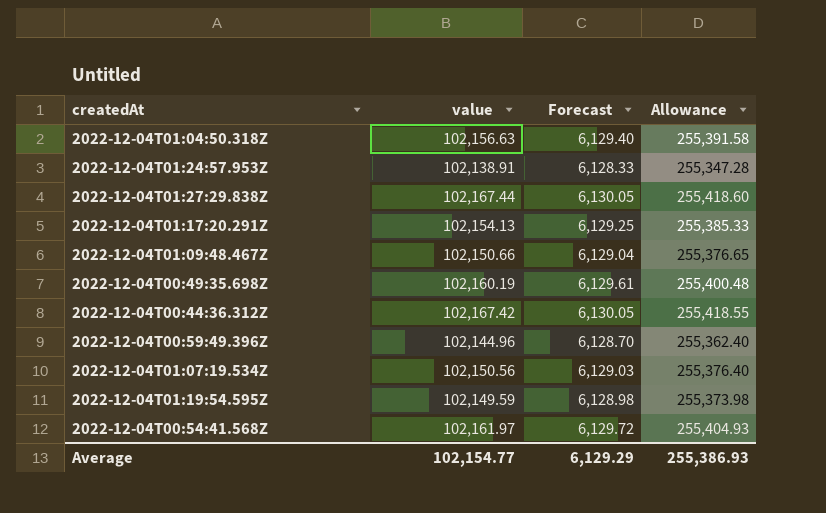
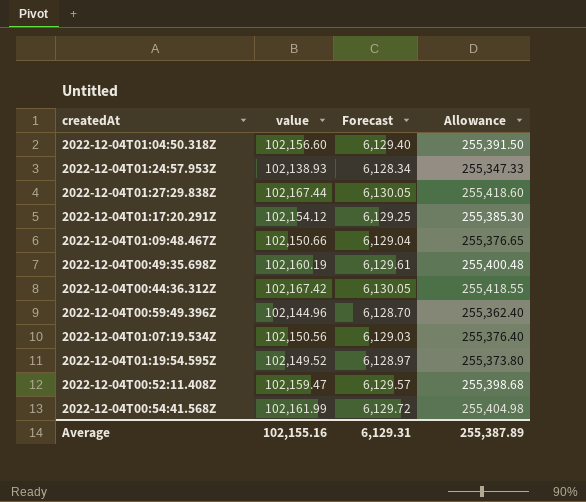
2022-12-04T01:04:50.318Z | value: 102,156.63 -> 102,156.60
2022-12-04T01:04:50.318Z | Allowance: 255,391.58 -> 255,391.50
2022-12-04T01:24:57.953Z | value: 102,138.91 -> 102,138.93
2022-12-04T01:24:57.953Z | Forecast: 6,128.33 -> 6,128.34
2022-12-04T01:24:57.953Z | Allowance: 255,347.28 -> 255,347.33
2022-12-04T01:17:20.291Z | value: 102,154.13 -> 102,154.12
2022-12-04T01:17:20.291Z | Allowance: 255,385.33 -> 255,385.30
2022-12-04T01:19:54.595Z | value: 102,149.59 -> 102,149.52
2022-12-04T01:19:54.595Z | Forecast: 6,128.98 -> 6,128.97
2022-12-04T01:19:54.595Z | Allowance: 255,373.98 -> 255,373.80
row 2022-12-04T00:52:11.408Z: none -> 102,159.47 | 6,129.57 | 255,398.68
2022-12-04T00:54:41.568Z | value: 102,161.97 -> 102,161.99
2022-12-04T00:54:41.568Z | Allowance: 255,404.93 -> 255,404.98
Average | value: 102,154.77 -> 102,155.16
Average | Forecast: 6,129.29 -> 6,129.31
Average | Allowance: 255,386.93 -> 255,387.89

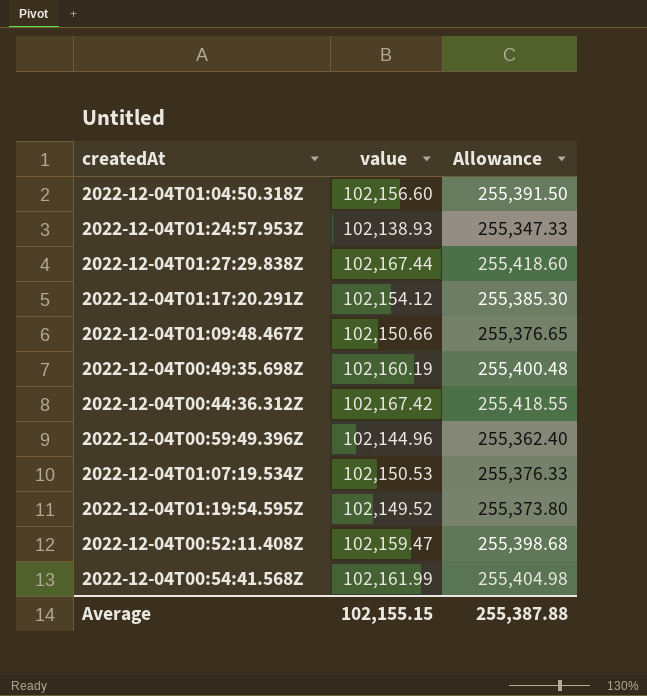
column Forecast | formula: [value] * 0.06 -> none
2022-12-04T01:07:19.534Z | value: 102,150.56 -> 102,150.53
2022-12-04T01:07:19.534Z | Allowance: 255,376.40 -> 255,376.33
Average | value: 102,155.16 -> 102,155.15
Average | Allowance: 255,387.89 -> 255,387.88

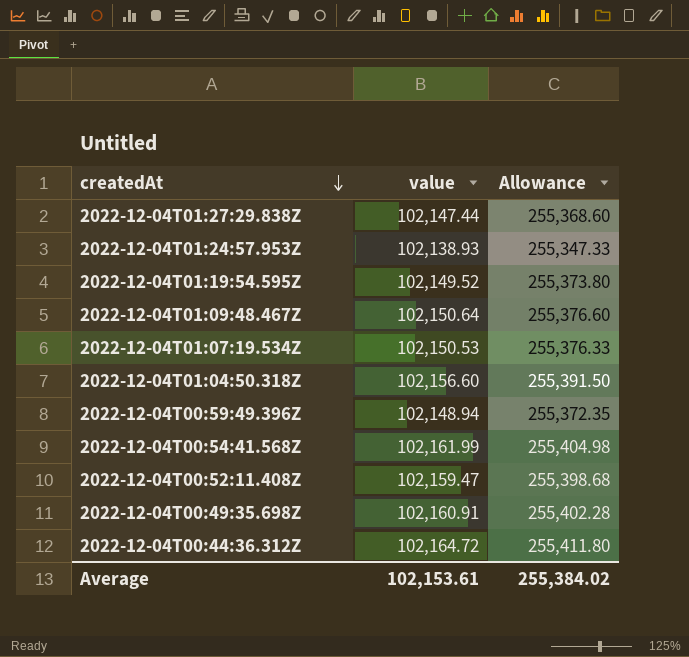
row order: none -> createdAt descending
row 2022-12-04T01:17:20.291Z: 102,154.12 | 255,385.30 -> none
2022-12-04T01:27:29.838Z | value: 102,167.44 -> 102,147.44
2022-12-04T01:27:29.838Z | Allowance: 255,418.60 -> 255,368.60
2022-12-04T01:09:48.467Z | value: 102,150.66 -> 102,150.64
2022-12-04T01:09:48.467Z | Allowance: 255,376.65 -> 255,376.60
2022-12-04T00:59:49.396Z | value: 102,144.96 -> 102,148.94
2022-12-04T00:59:49.396Z | Allowance: 255,362.40 -> 255,372.35
2022-12-04T00:49:35.698Z | value: 102,160.19 -> 102,160.91
2022-12-04T00:49:35.698Z | Allowance: 255,400.48 -> 255,402.28
2022-12-04T00:44:36.312Z | value: 102,167.42 -> 102,164.72
2022-12-04T00:44:36.312Z | Allowance: 255,418.55 -> 255,411.80
Average | value: 102,155.15 -> 102,153.61
Average | Allowance: 255,387.88 -> 255,384.02

